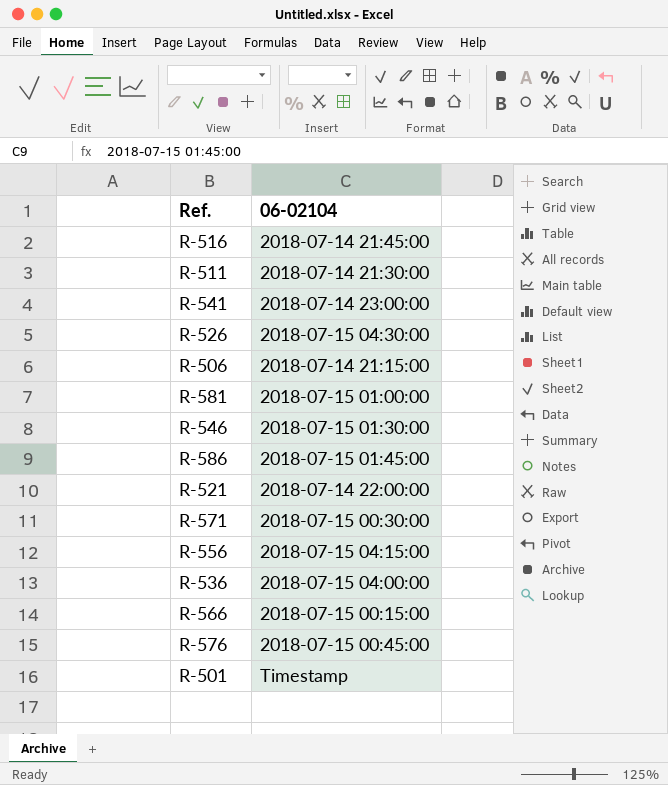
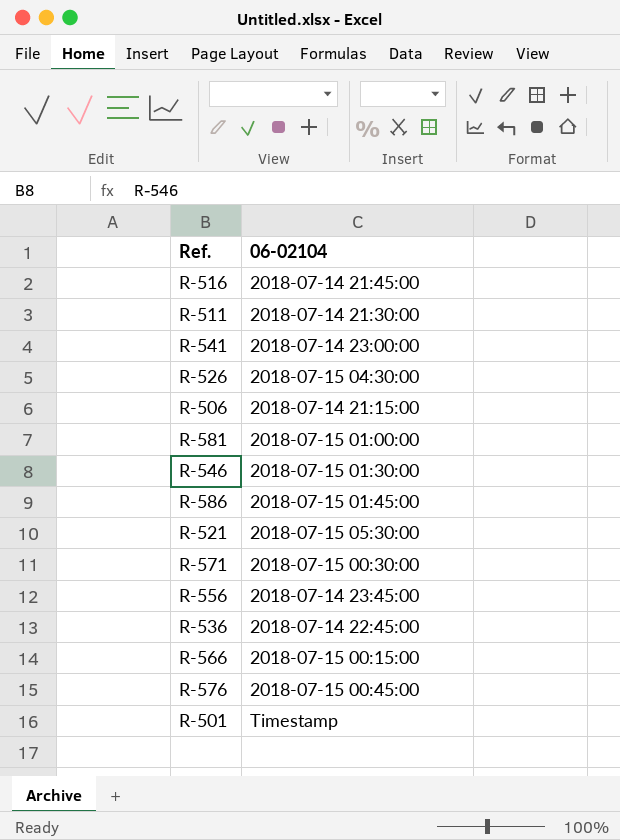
R-521 | 06-02104: 2018-07-14 22:00:00 -> 2018-07-15 05:30:00
R-556 | 06-02104: 2018-07-15 04:15:00 -> 2018-07-14 23:45:00
R-536 | 06-02104: 2018-07-15 04:00:00 -> 2018-07-14 22:45:00

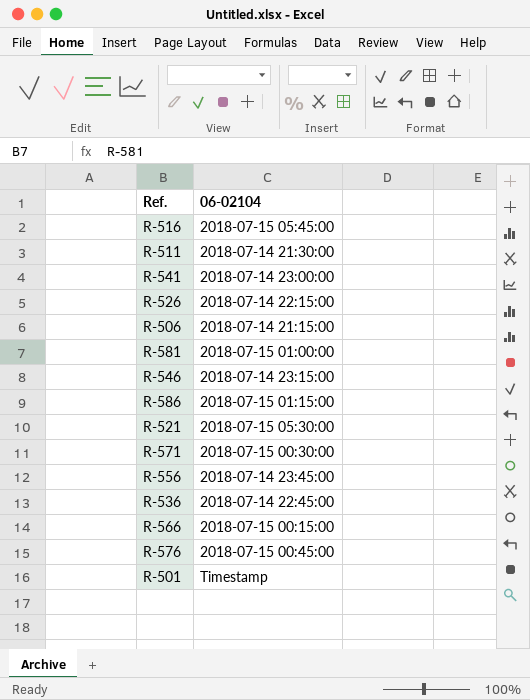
R-516 | 06-02104: 2018-07-14 21:45:00 -> 2018-07-15 05:45:00
R-526 | 06-02104: 2018-07-15 04:30:00 -> 2018-07-14 22:15:00
R-546 | 06-02104: 2018-07-15 01:30:00 -> 2018-07-14 23:15:00
R-586 | 06-02104: 2018-07-15 01:45:00 -> 2018-07-15 01:15:00

